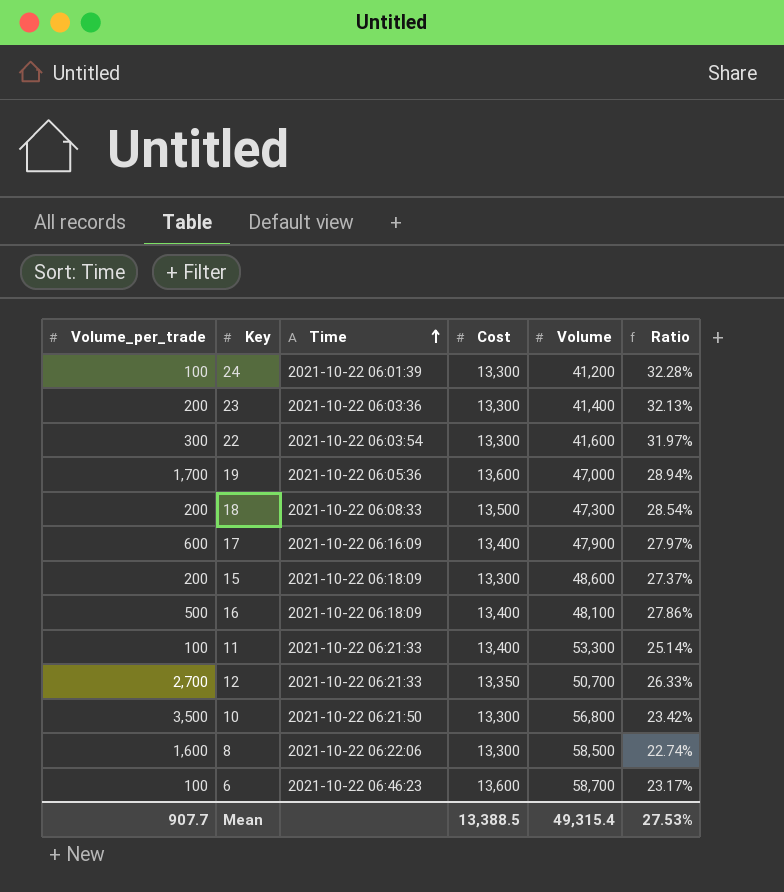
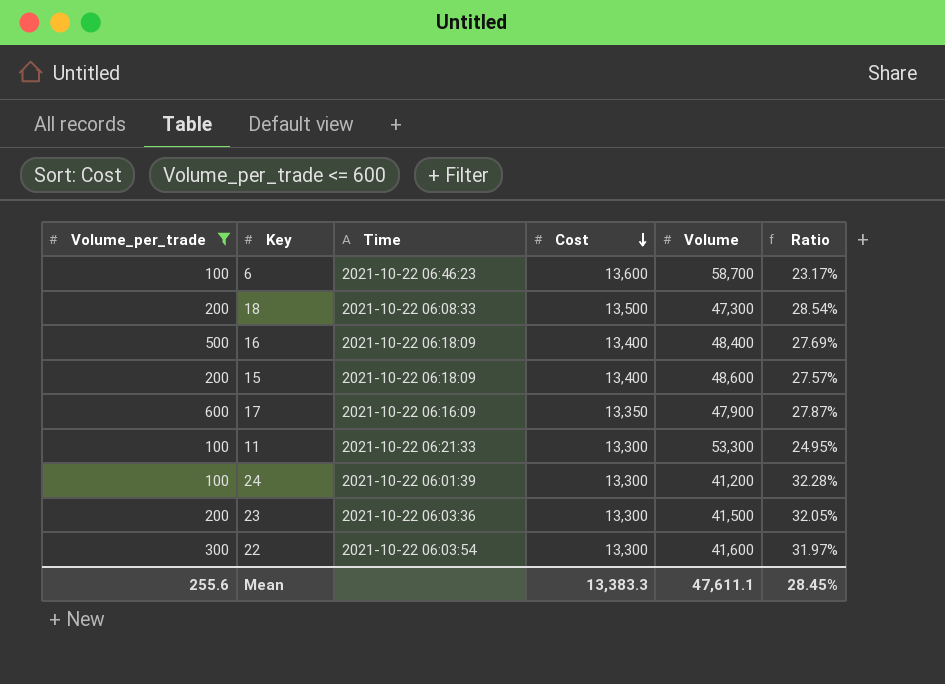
filter: none -> Volume_per_trade <= 600
row order: Time ascending -> Cost descending
16 | Volume: 48,100 -> 48,400
16 | Ratio: 27.86% -> 27.69%
15 | Cost: 13,300 -> 13,400
15 | Ratio: 27.37% -> 27.57%
17 | Cost: 13,400 -> 13,350
17 | Ratio: 27.97% -> 27.87%
11 | Cost: 13,400 -> 13,300
11 | Ratio: 25.14% -> 24.95%
23 | Volume: 41,400 -> 41,500
23 | Ratio: 32.13% -> 32.05%
Mean | Volume_per_trade: 907.7 -> 255.6
Mean | Cost: 13,388.5 -> 13,383.3
Mean | Volume: 49,315.4 -> 47,611.1
Mean | Ratio: 27.53% -> 28.45%

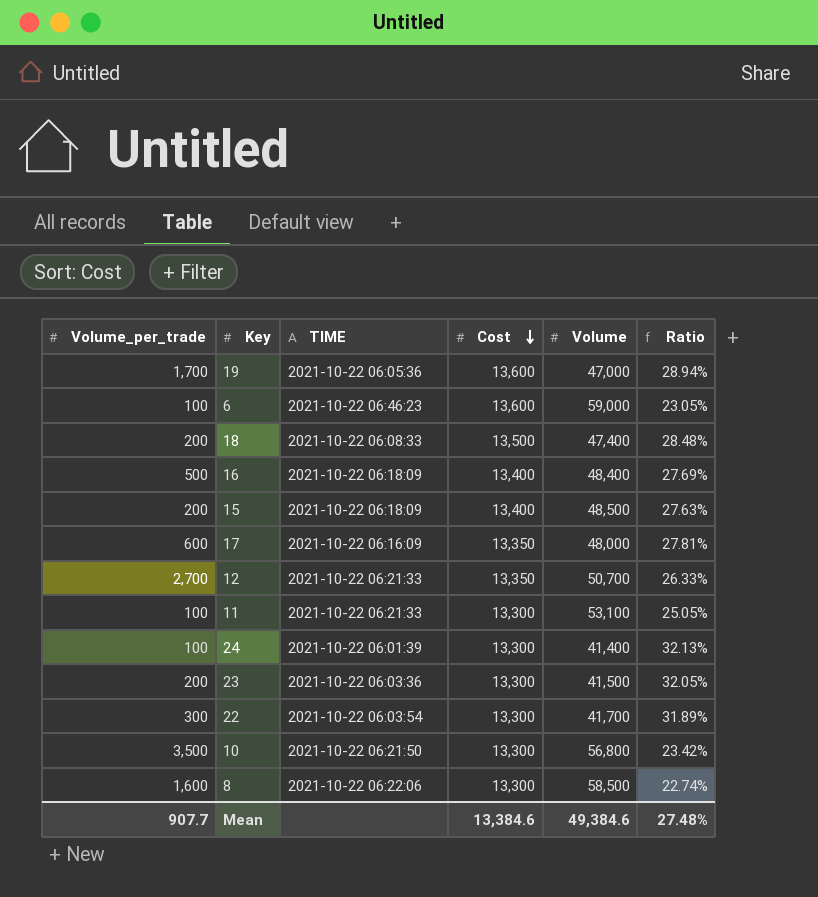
filter: Volume_per_trade <= 600 -> none
column name: Time -> TIME
6 | Volume: 58,700 -> 59,000
6 | Ratio: 23.17% -> 23.05%
18 | Volume: 47,300 -> 47,400
18 | Ratio: 28.54% -> 28.48%
15 | Volume: 48,600 -> 48,500
15 | Ratio: 27.57% -> 27.63%
17 | Volume: 47,900 -> 48,000
17 | Ratio: 27.87% -> 27.81%
11 | Volume: 53,300 -> 53,100
11 | Ratio: 24.95% -> 25.05%
24 | Volume: 41,200 -> 41,400
24 | Ratio: 32.28% -> 32.13%
22 | Volume: 41,600 -> 41,700
22 | Ratio: 31.97% -> 31.89%
Mean | Volume_per_trade: 255.6 -> 907.7
Mean | Cost: 13,383.3 -> 13,384.6
Mean | Volume: 47,611.1 -> 49,384.6
Mean | Ratio: 28.45% -> 27.48%

